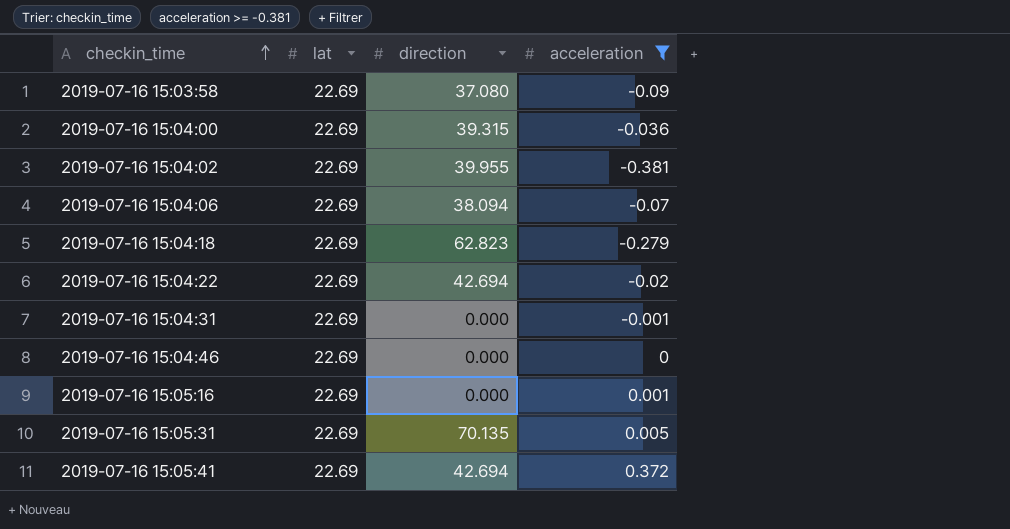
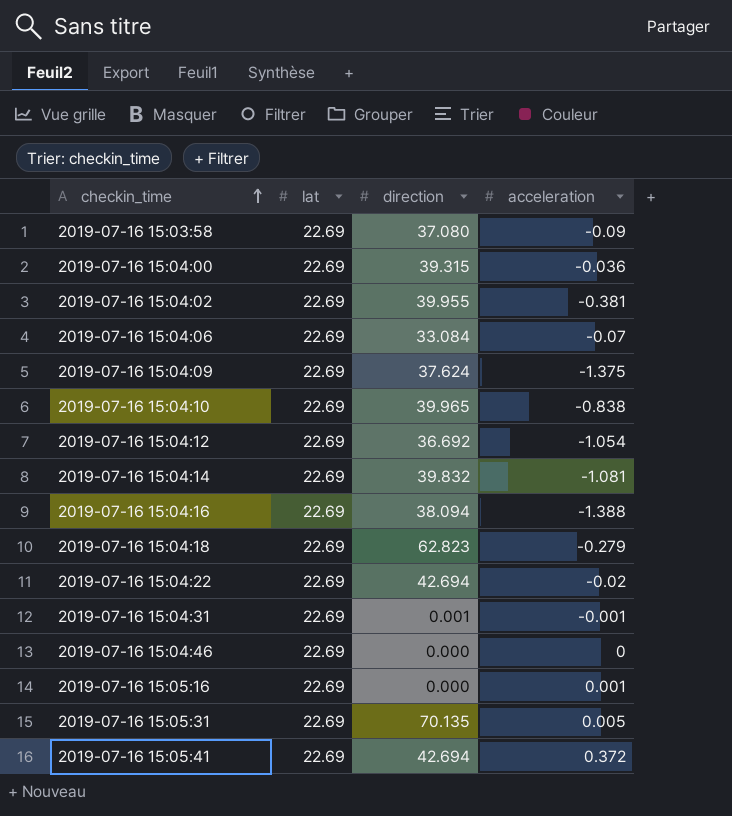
filter: acceleration >= -0.381 -> none
2019-07-16 15:04:06 | direction: 38.094 -> 33.084
2019-07-16 15:04:31 | direction: 0.000 -> 0.001

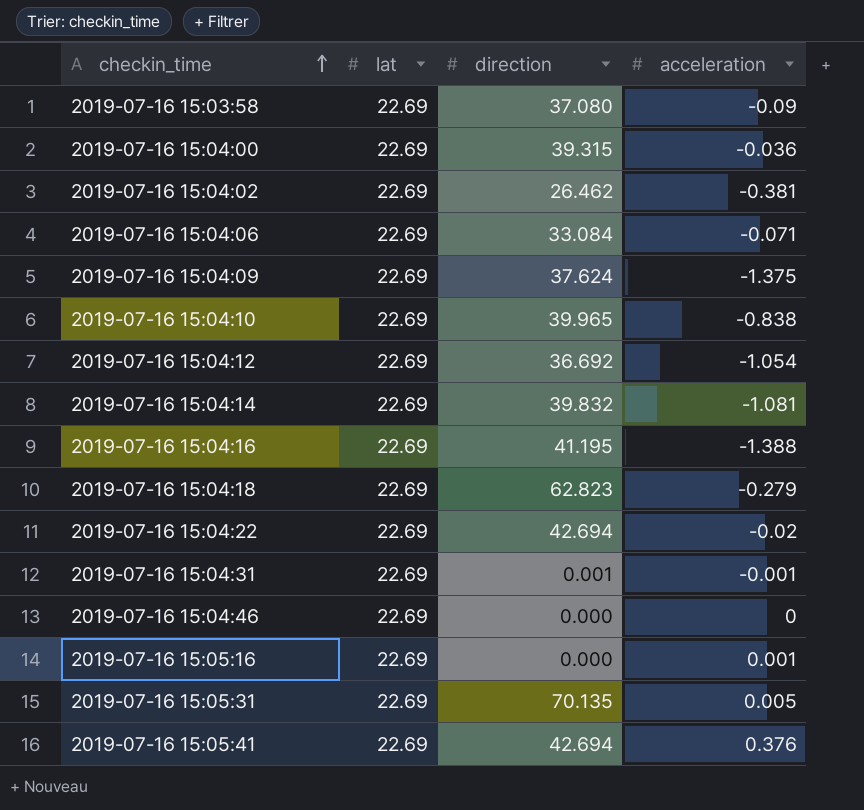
2019-07-16 15:04:02 | direction: 39.955 -> 26.462
2019-07-16 15:04:06 | acceleration: -0.07 -> -0.071
2019-07-16 15:04:16 | direction: 38.094 -> 41.195
2019-07-16 15:05:41 | acceleration: 0.372 -> 0.376

